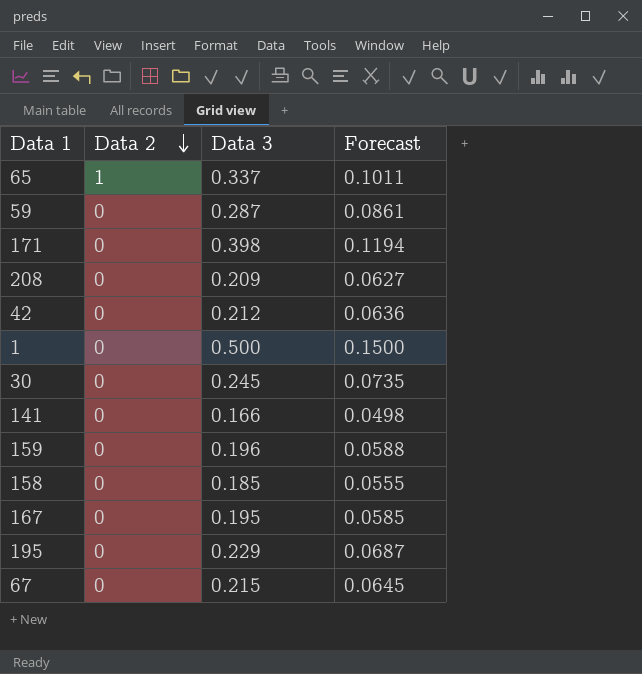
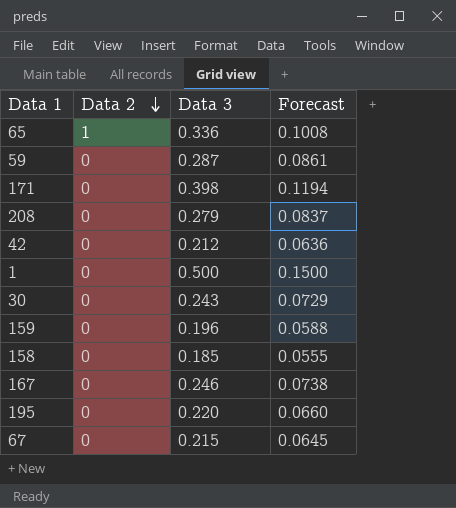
row 141: 0 | 0.166 | 0.0498 -> none
65 | Data 3: 0.337 -> 0.336
65 | Forecast: 0.1011 -> 0.1008
208 | Data 3: 0.209 -> 0.279
208 | Forecast: 0.0627 -> 0.0837
30 | Data 3: 0.245 -> 0.243
30 | Forecast: 0.0735 -> 0.0729
167 | Data 3: 0.195 -> 0.246
167 | Forecast: 0.0585 -> 0.0738
195 | Data 3: 0.229 -> 0.220
195 | Forecast: 0.0687 -> 0.0660

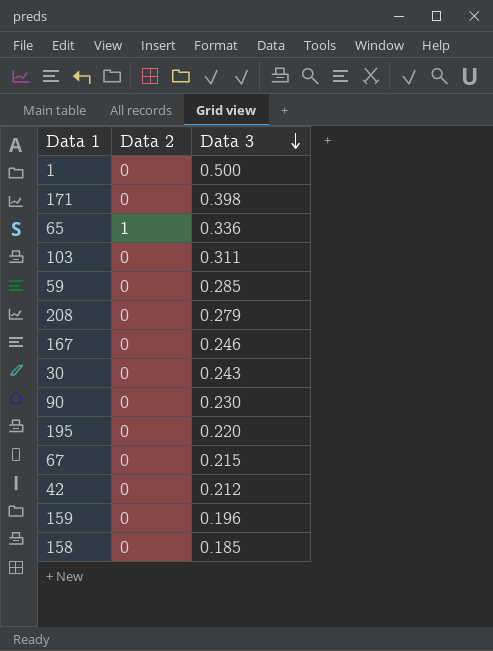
row order: Data 2 descending -> Data 3 descending
column Forecast | formula: [Data 3] * 0.3 -> none
row 103: none -> 0 | 0.311
59 | Data 3: 0.287 -> 0.285
row 90: none -> 0 | 0.230

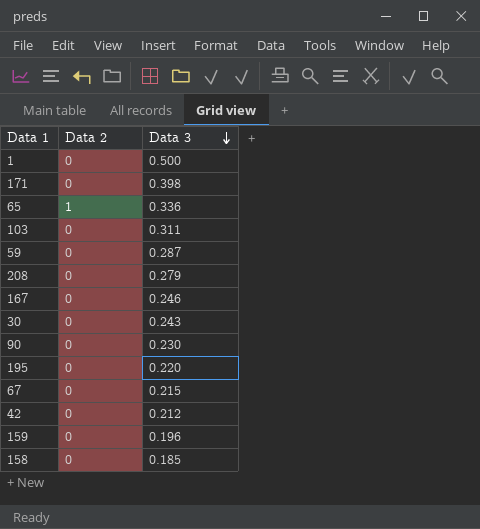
59 | Data 3: 0.285 -> 0.287

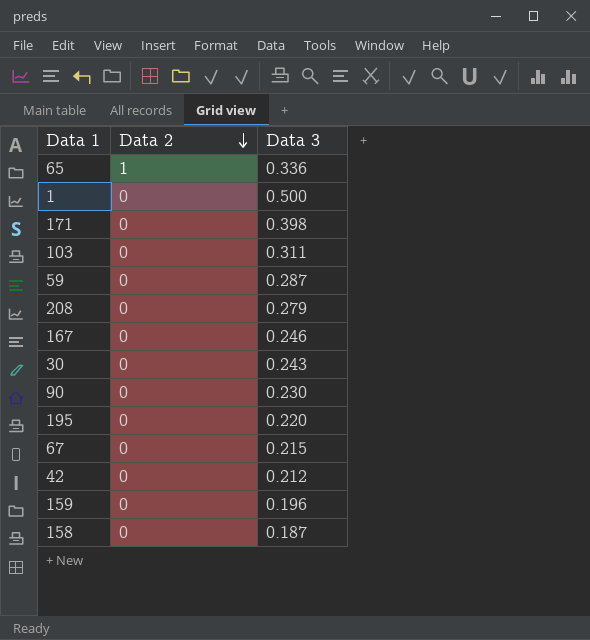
row order: Data 3 descending -> Data 2 descending
158 | Data 3: 0.185 -> 0.187

